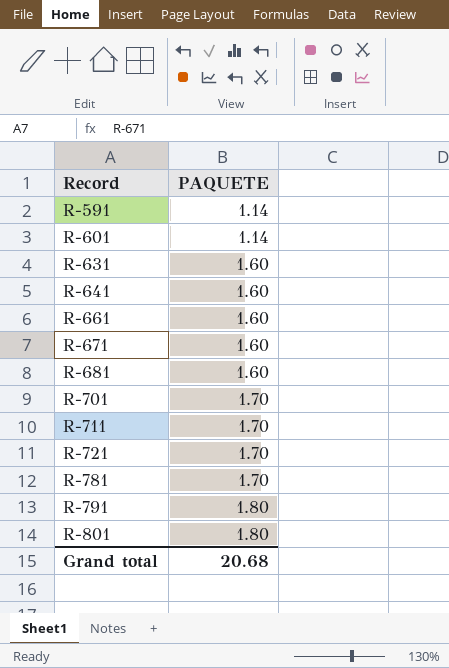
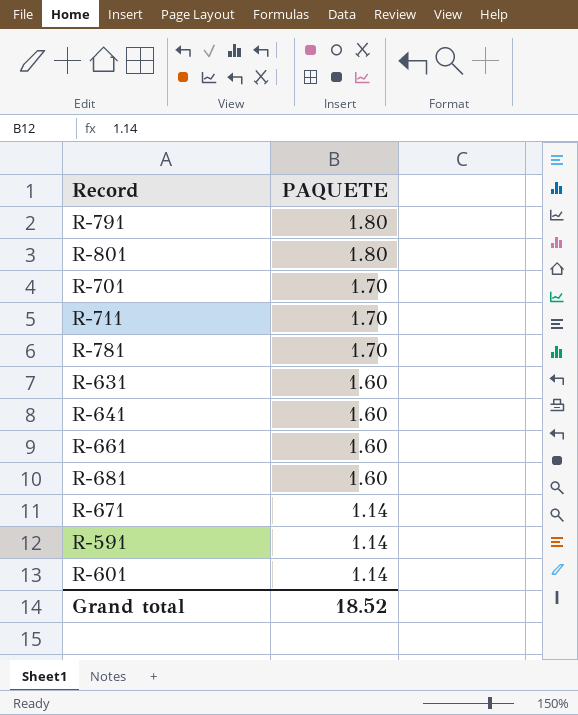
row order: Record ascending -> PAQUETE descending
row R-721: 1.70 -> none
R-671 | PAQUETE: 1.60 -> 1.14
Grand total | PAQUETE: 20.68 -> 18.52

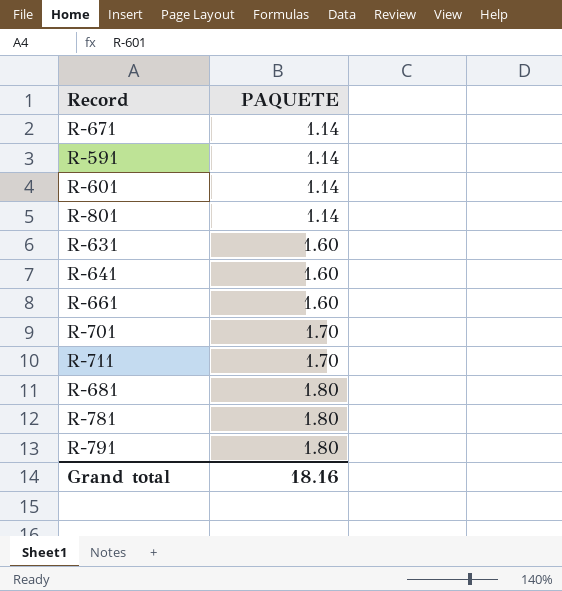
row order: PAQUETE descending -> PAQUETE ascending
R-801 | PAQUETE: 1.80 -> 1.14
R-681 | PAQUETE: 1.60 -> 1.80
R-781 | PAQUETE: 1.70 -> 1.80
Grand total | PAQUETE: 18.52 -> 18.16

